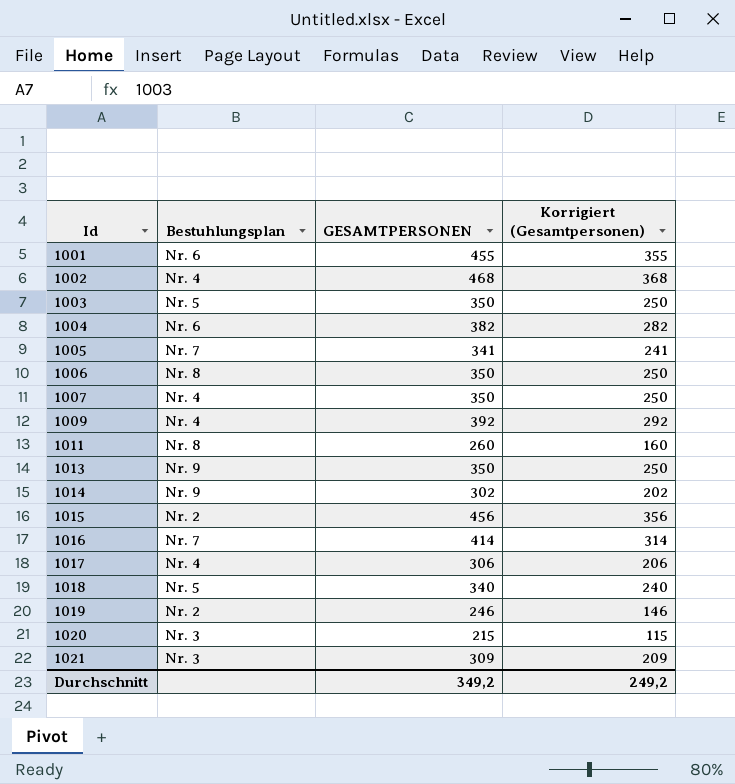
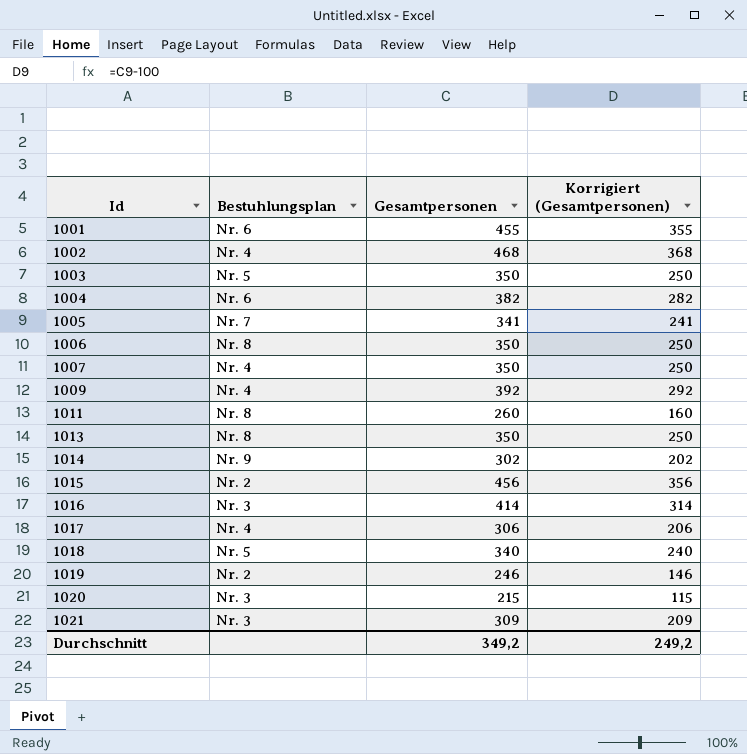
column name: GESAMTPERSONEN -> Gesamtpersonen
1013 | Bestuhlungsplan: Nr. 9 -> Nr. 8
1016 | Bestuhlungsplan: Nr. 7 -> Nr. 3

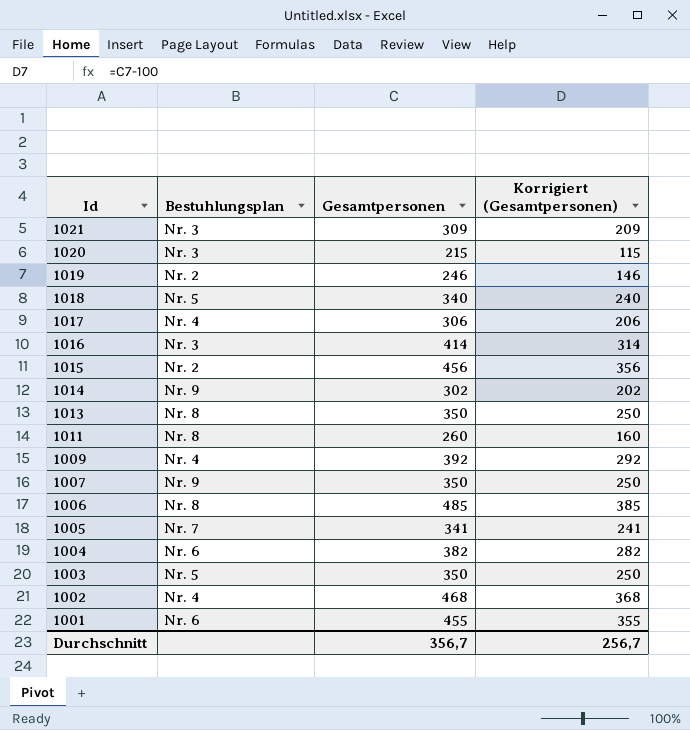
row order: Id ascending -> Id descending
1007 | Bestuhlungsplan: Nr. 4 -> Nr. 9
1006 | Gesamtpersonen: 350 -> 485
1006 | Korrigiert (Gesamtpersonen): 250 -> 385
Durchschnitt | Gesamtpersonen: 349,2 -> 356,7
Durchschnitt | Korrigiert (Gesamtpersonen): 249,2 -> 256,7

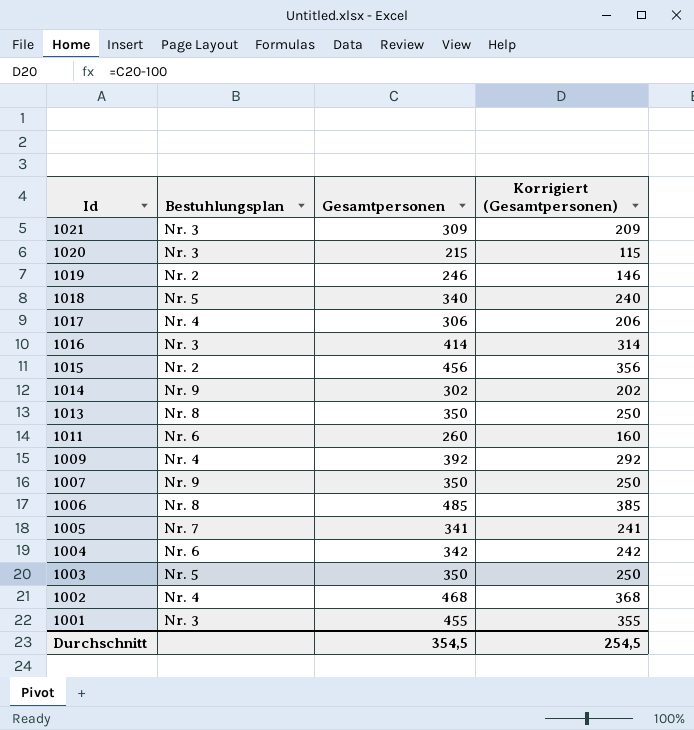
1011 | Bestuhlungsplan: Nr. 8 -> Nr. 6
1004 | Gesamtpersonen: 382 -> 342
1004 | Korrigiert (Gesamtpersonen): 282 -> 242
1001 | Bestuhlungsplan: Nr. 6 -> Nr. 3
Durchschnitt | Gesamtpersonen: 356,7 -> 354,5
Durchschnitt | Korrigiert (Gesamtpersonen): 256,7 -> 254,5

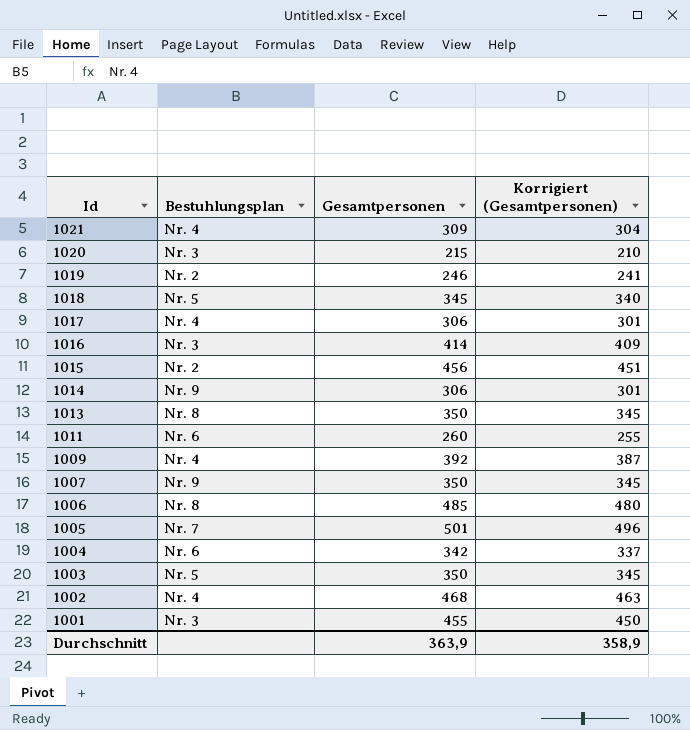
column Korrigiert (Gesamtpersonen) | formula: [Gesamtpersonen] - 100 -> [Gesamtpersonen] - 5
1021 | Bestuhlungsplan: Nr. 3 -> Nr. 4
1018 | Gesamtpersonen: 340 -> 345
1014 | Gesamtpersonen: 302 -> 306
1005 | Gesamtpersonen: 341 -> 501
Durchschnitt | Gesamtpersonen: 354,5 -> 363,9
Durchschnitt | Korrigiert (Gesamtpersonen): 254,5 -> 358,9

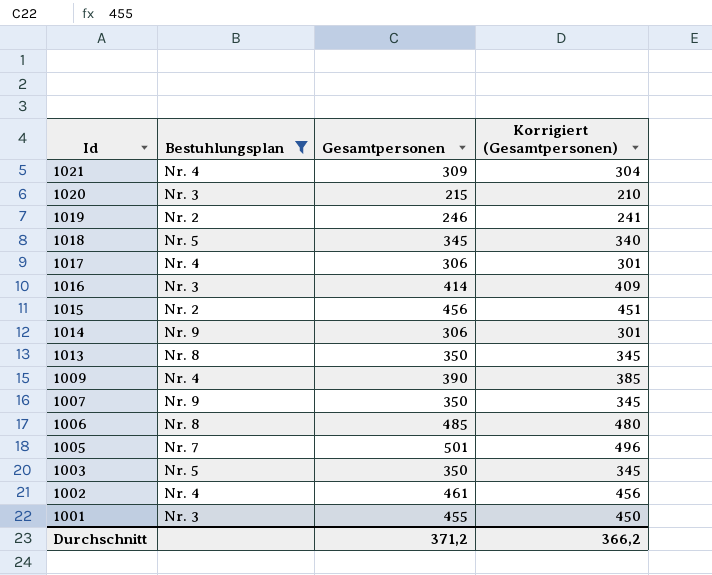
filter: none -> Bestuhlungsplan != Nr. 6
1009 | Gesamtpersonen: 392 -> 390
1009 | Korrigiert (Gesamtpersonen): 387 -> 385
1002 | Gesamtpersonen: 468 -> 461
1002 | Korrigiert (Gesamtpersonen): 463 -> 456
Durchschnitt | Gesamtpersonen: 363,9 -> 371,2
Durchschnitt | Korrigiert (Gesamtpersonen): 358,9 -> 366,2

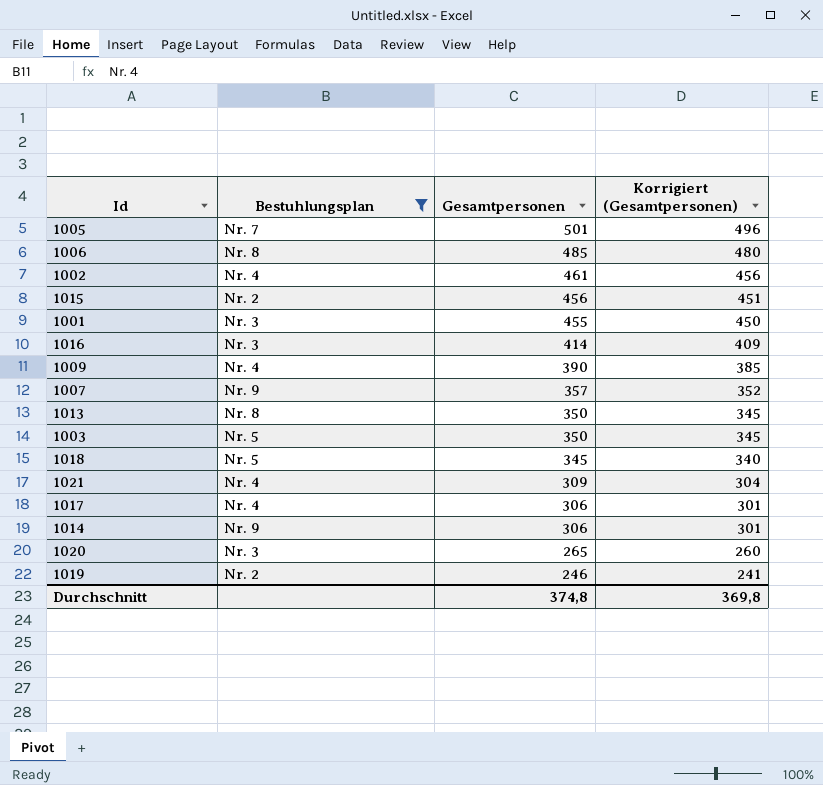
row order: Id descending -> Gesamtpersonen descending
1007 | Gesamtpersonen: 350 -> 357
1007 | Korrigiert (Gesamtpersonen): 345 -> 352
1020 | Gesamtpersonen: 215 -> 265
1020 | Korrigiert (Gesamtpersonen): 210 -> 260
Durchschnitt | Gesamtpersonen: 371,2 -> 374,8
Durchschnitt | Korrigiert (Gesamtpersonen): 366,2 -> 369,8

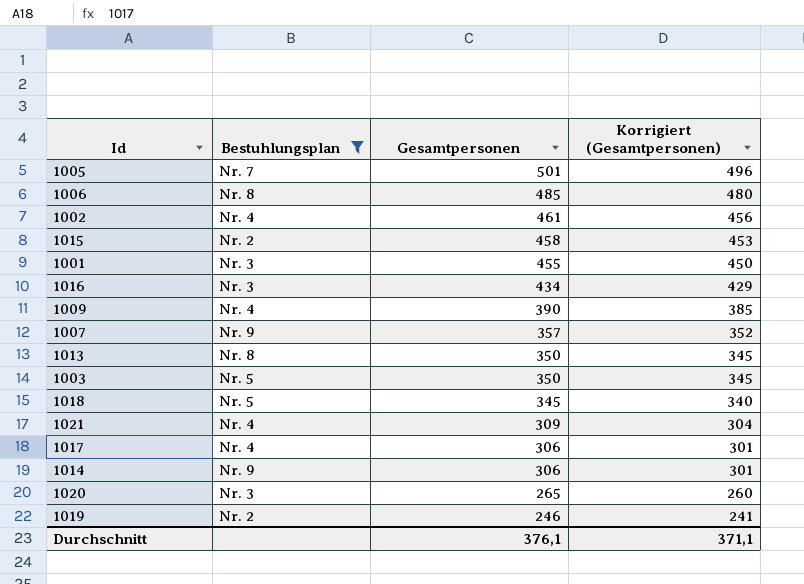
1015 | Gesamtpersonen: 456 -> 458
1015 | Korrigiert (Gesamtpersonen): 451 -> 453
1016 | Gesamtpersonen: 414 -> 434
1016 | Korrigiert (Gesamtpersonen): 409 -> 429
Durchschnitt | Gesamtpersonen: 374,8 -> 376,1
Durchschnitt | Korrigiert (Gesamtpersonen): 369,8 -> 371,1

